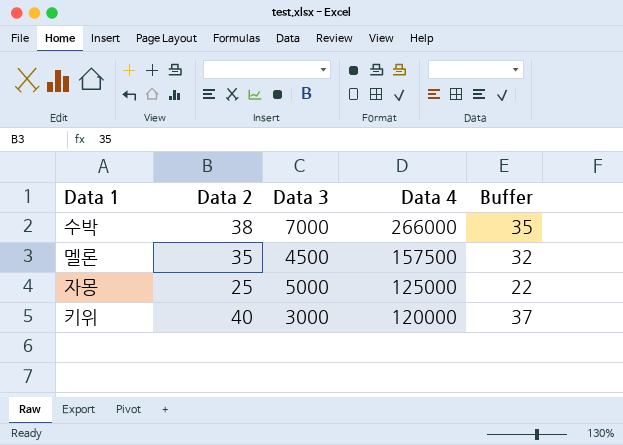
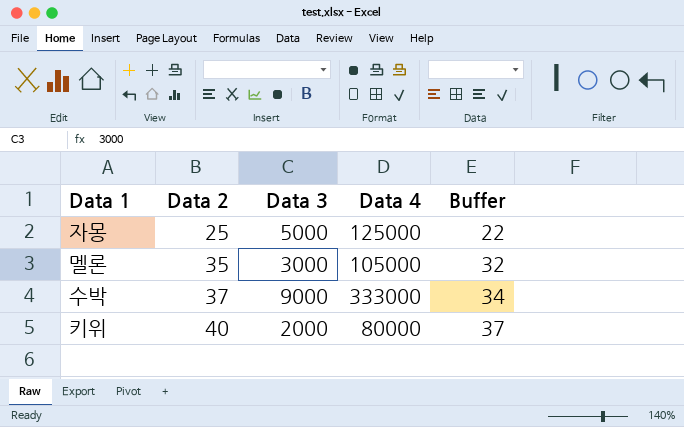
row order: Data 4 descending -> Data 2 ascending
멜론 | Data 3: 4500 -> 3000
멜론 | Data 4: 157500 -> 105000
수박 | Data 2: 38 -> 37
수박 | Data 3: 7000 -> 9000
수박 | Data 4: 266000 -> 333000
수박 | Buffer: 35 -> 34
키위 | Data 3: 3000 -> 2000
키위 | Data 4: 120000 -> 80000

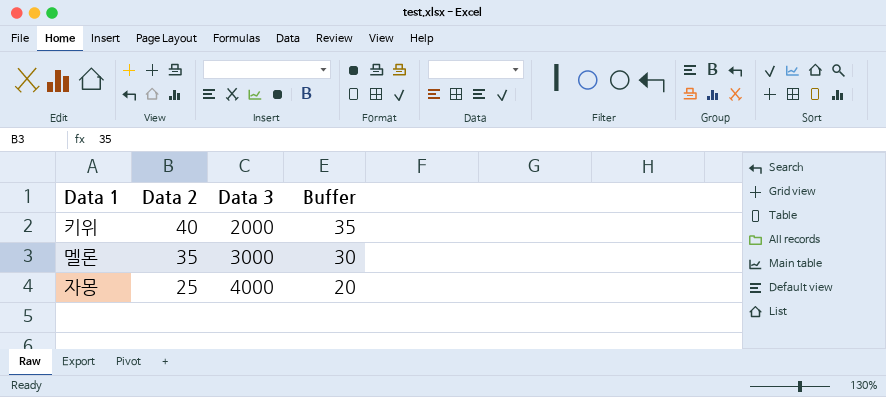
row order: Data 2 ascending -> Data 2 descending
column Data 4 | formula: [Data 2] * [Data 3] -> none
column Buffer | formula: [Data 2] - 3 -> [Data 2] - 5
row 수박: 37 | 9000 | 333000 | 34 -> none
자몽 | Data 3: 5000 -> 4000

